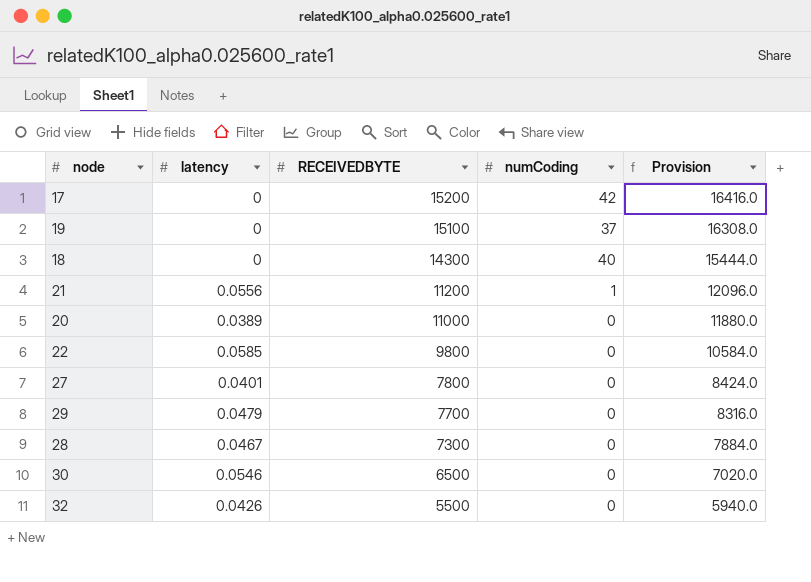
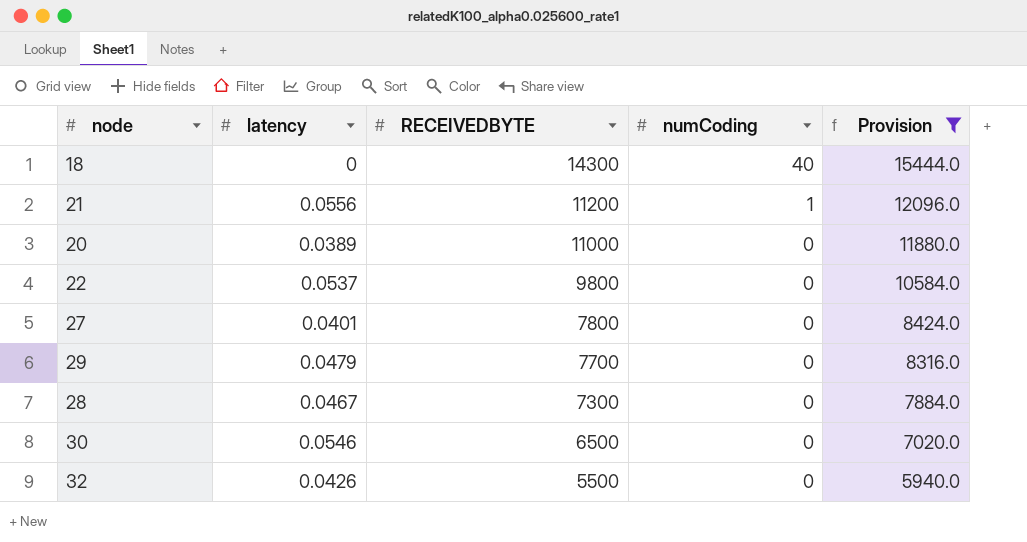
filter: none -> Provision <= 15444.0
22 | latency: 0.0585 -> 0.0537

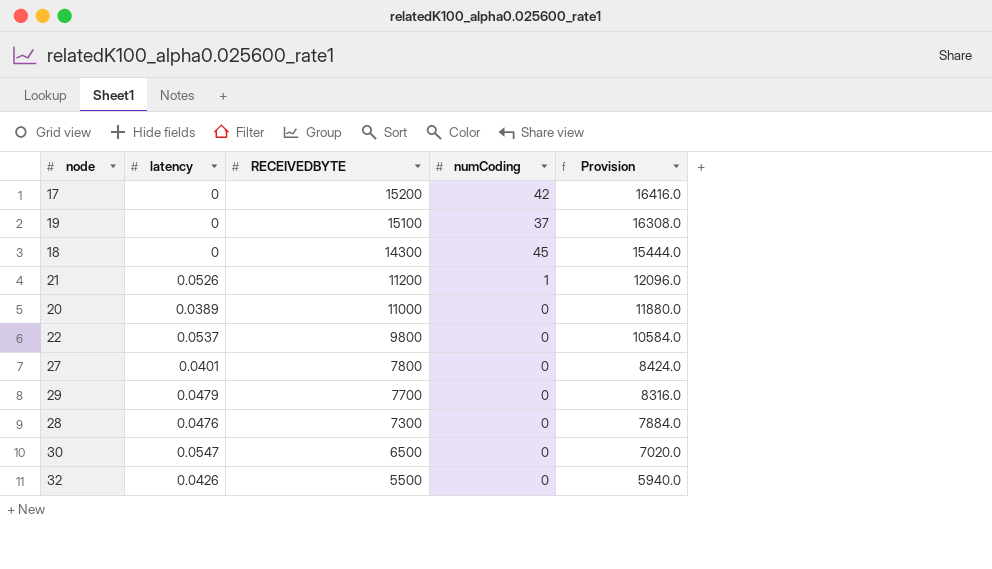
filter: Provision <= 15444.0 -> none
18 | numCoding: 40 -> 45
21 | latency: 0.0556 -> 0.0526
28 | latency: 0.0467 -> 0.0476
30 | latency: 0.0546 -> 0.0547

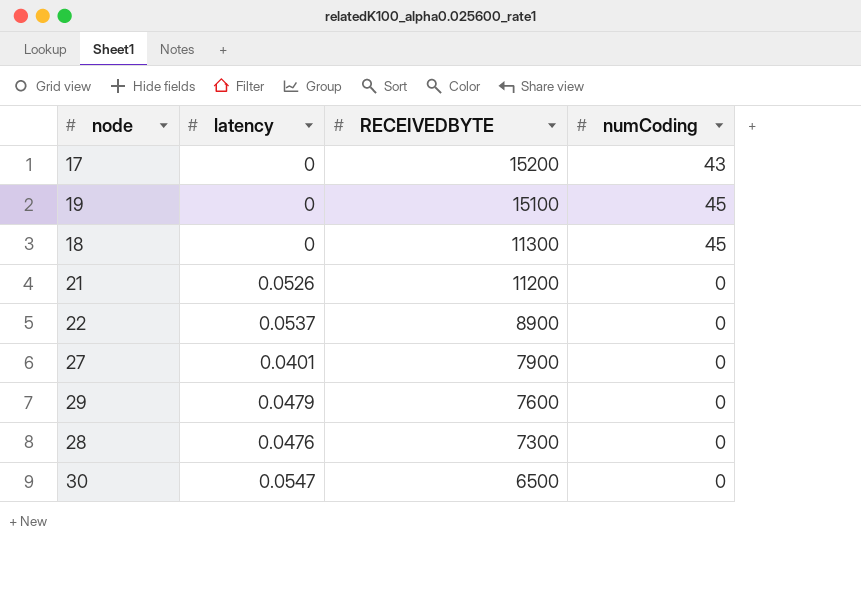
column Provision | formula: [RECEIVEDBYTE] * 1.08 -> none
row 20: 0.0389 | 11000 | 0 | 11880.0 -> none
row 32: 0.0426 | 5500 | 0 | 5940.0 -> none
17 | numCoding: 42 -> 43
19 | numCoding: 37 -> 45
18 | RECEIVEDBYTE: 14300 -> 11300
21 | numCoding: 1 -> 0
22 | RECEIVEDBYTE: 9800 -> 8900
27 | RECEIVEDBYTE: 7800 -> 7900
29 | RECEIVEDBYTE: 7700 -> 7600

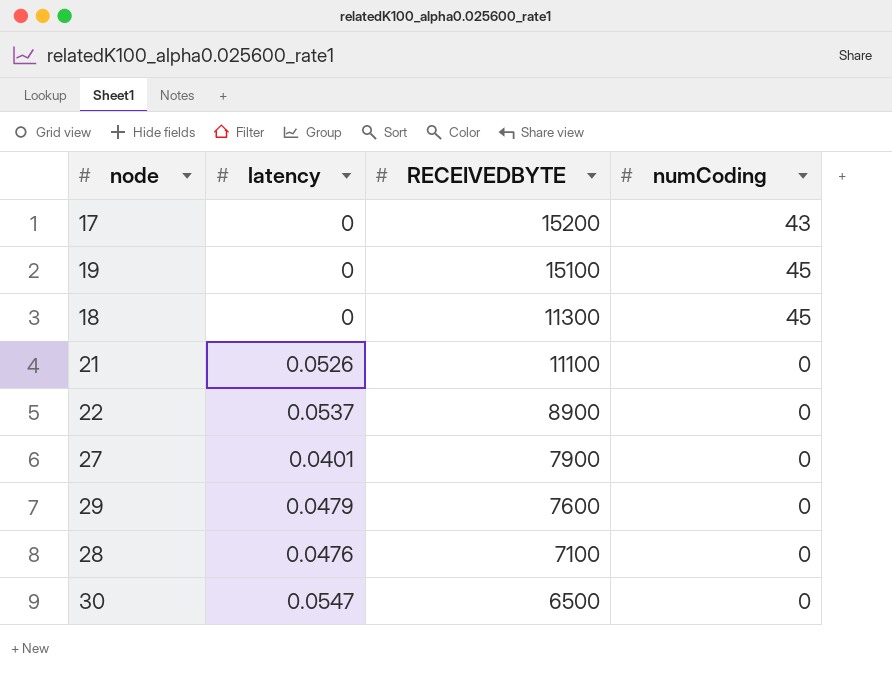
21 | RECEIVEDBYTE: 11200 -> 11100
28 | RECEIVEDBYTE: 7300 -> 7100

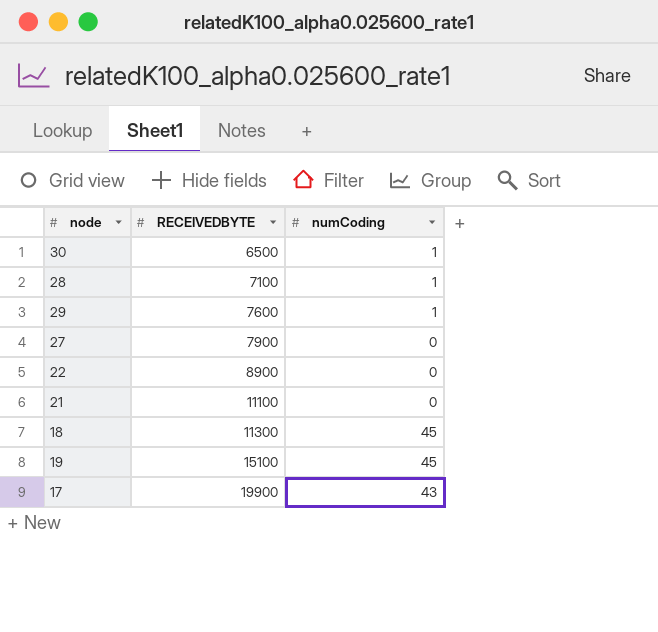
row order: RECEIVEDBYTE descending -> RECEIVEDBYTE ascending
column latency | position: 2 -> none
30 | numCoding: 0 -> 1
28 | numCoding: 0 -> 1
29 | numCoding: 0 -> 1
17 | RECEIVEDBYTE: 15200 -> 19900

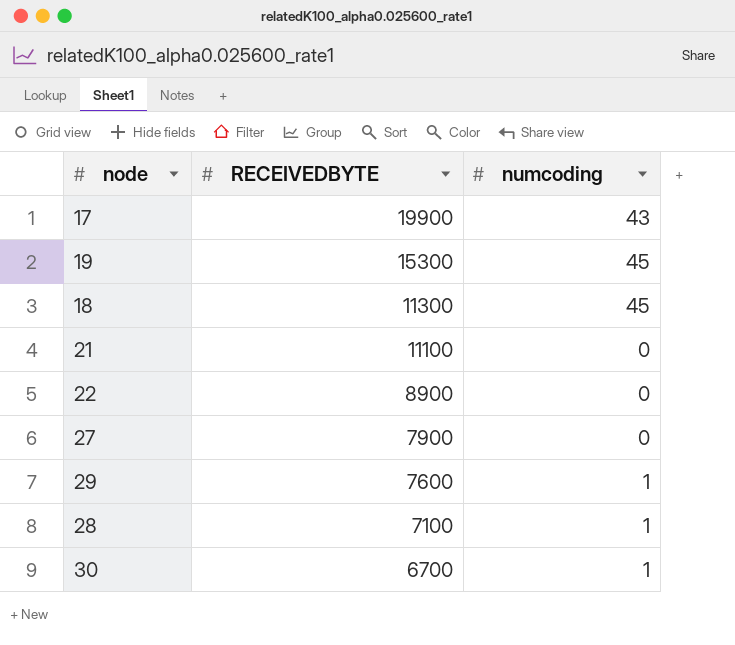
row order: RECEIVEDBYTE ascending -> RECEIVEDBYTE descending
column name: numCoding -> numcoding
19 | RECEIVEDBYTE: 15100 -> 15300
30 | RECEIVEDBYTE: 6500 -> 6700

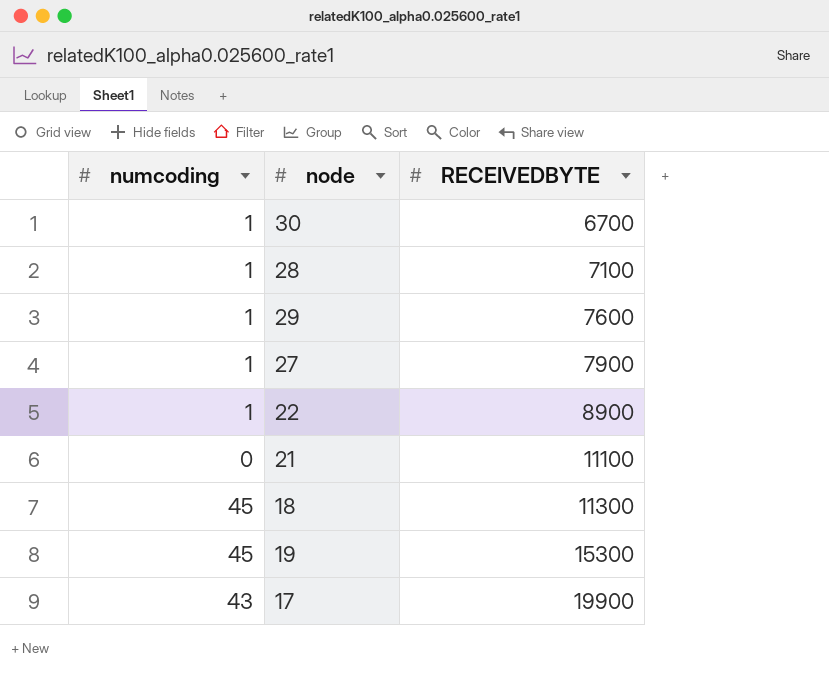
row order: RECEIVEDBYTE descending -> RECEIVEDBYTE ascending
column numcoding | position: 3 -> 1
27 | numcoding: 0 -> 1
22 | numcoding: 0 -> 1

